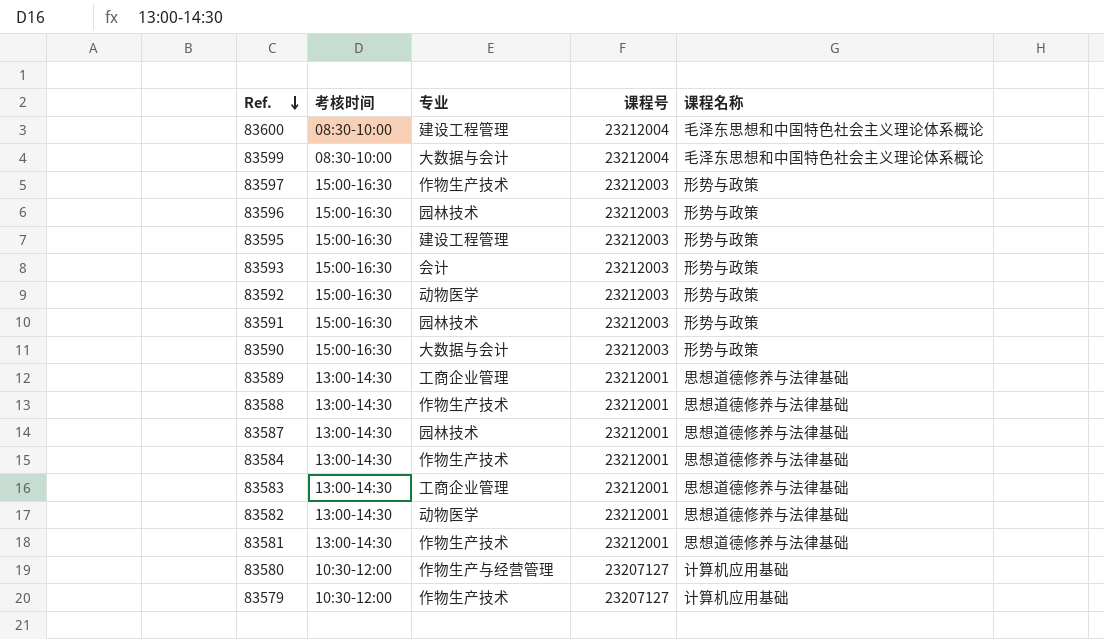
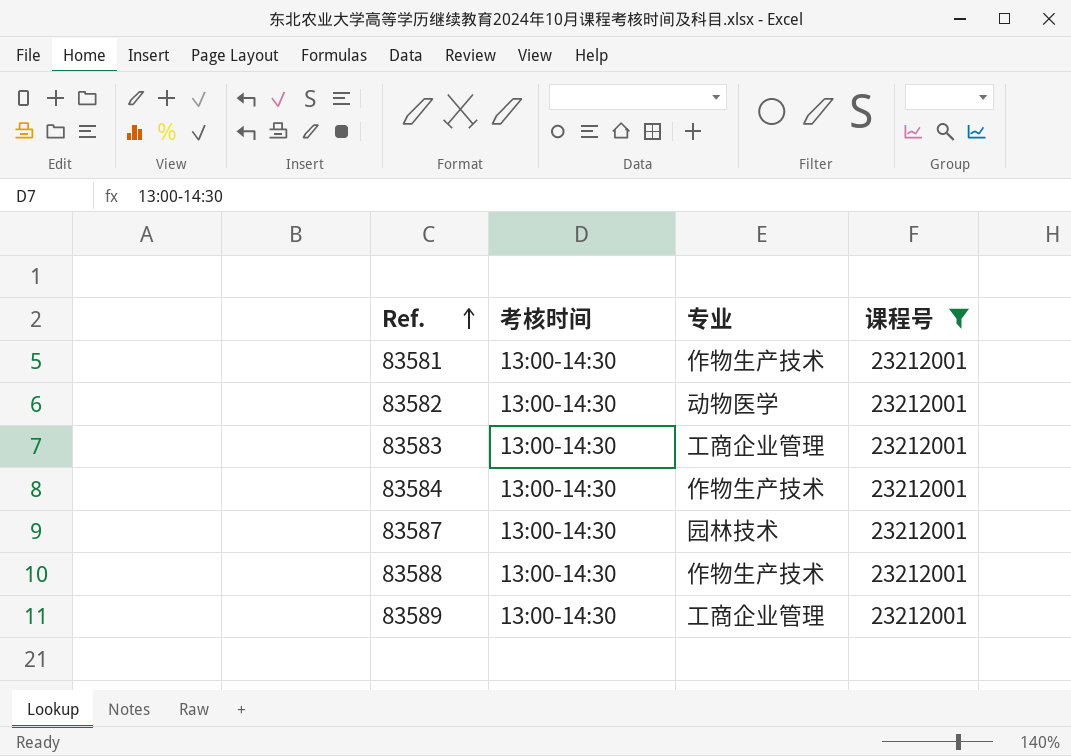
filter: none -> 课程号 = 23212001
row order: Ref. descending -> Ref. ascending
column 课程名称 | position: 5 -> none

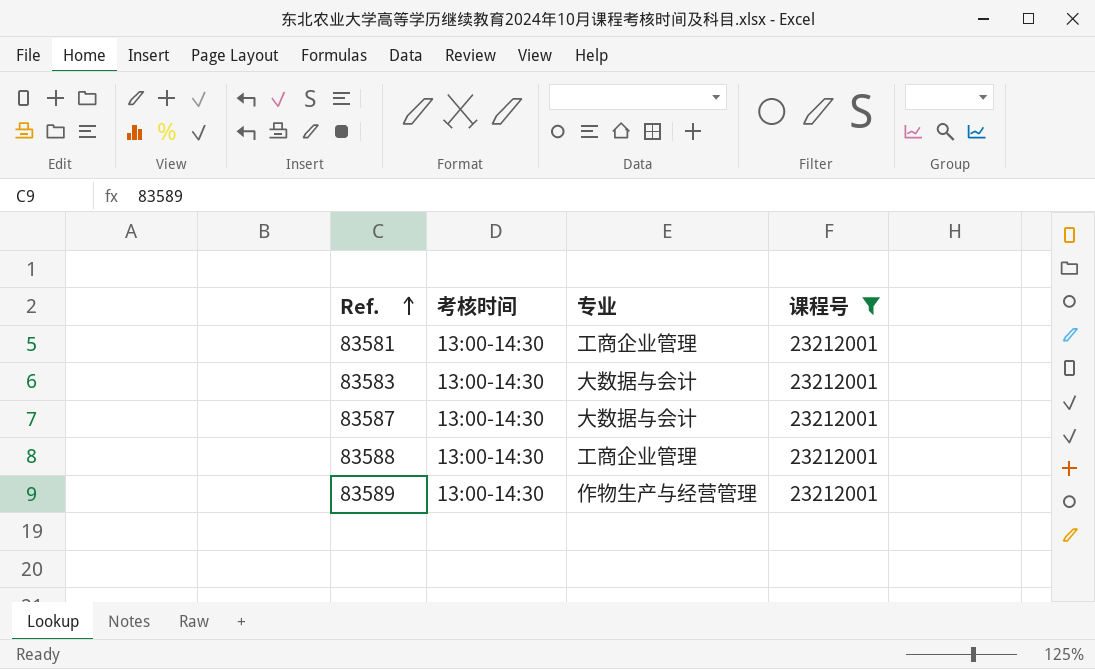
row 83582: 13:00-14:30 | 动物医学 | 23212001 -> none
row 83584: 13:00-14:30 | 作物生产技术 | 23212001 -> none
83581 | 专业: 作物生产技术 -> 工商企业管理
83583 | 专业: 工商企业管理 -> 大数据与会计
83587 | 专业: 园林技术 -> 大数据与会计
83588 | 专业: 作物生产技术 -> 工商企业管理
83589 | 专业: 工商企业管理 -> 作物生产与经营管理

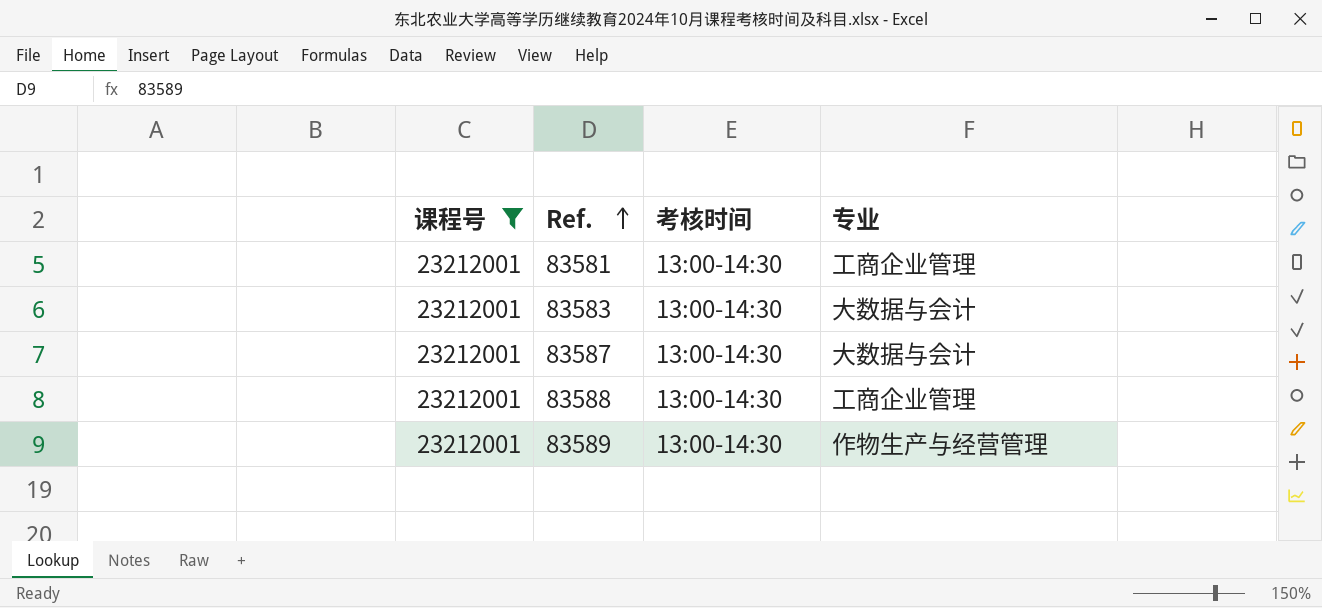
column 课程号 | position: 4 -> 1

